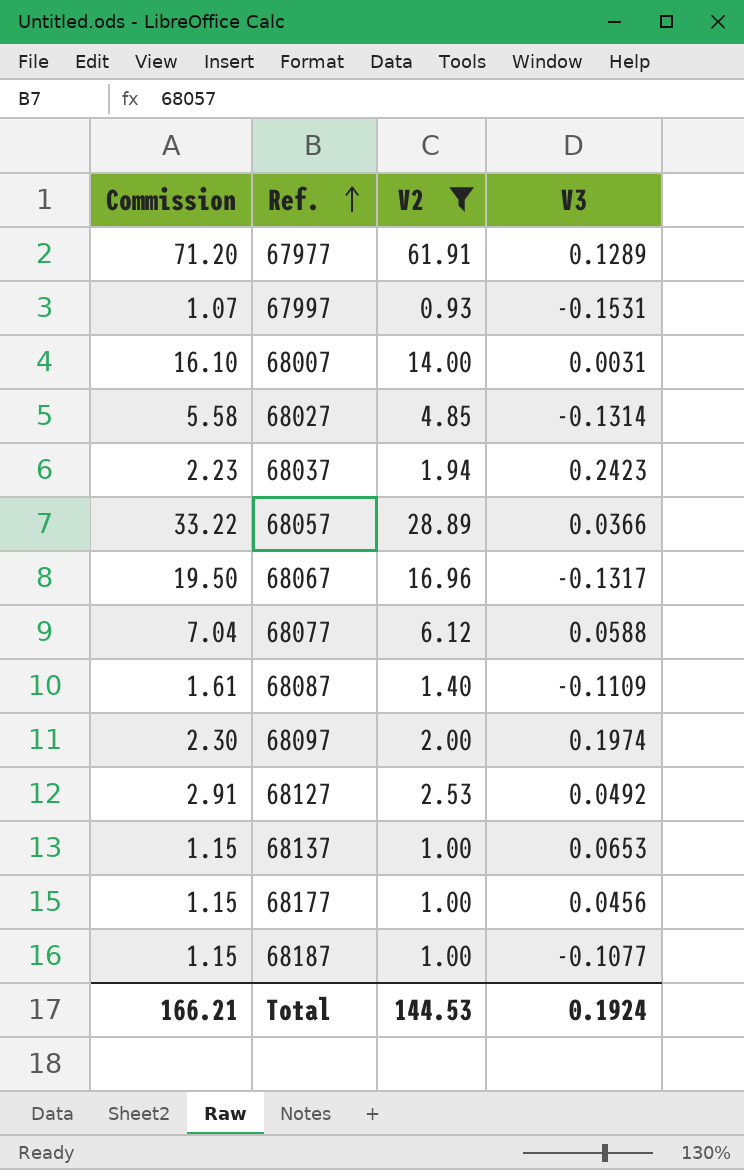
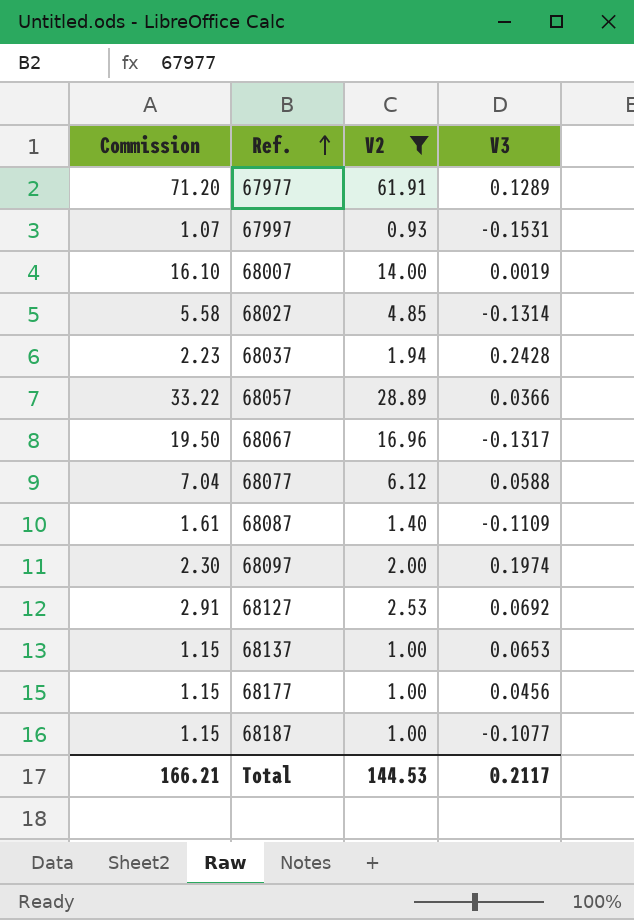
68007 | V3: 0.0031 -> 0.0019
68037 | V3: 0.2423 -> 0.2428
68127 | V3: 0.0492 -> 0.0692
Total | V3: 0.1924 -> 0.2117

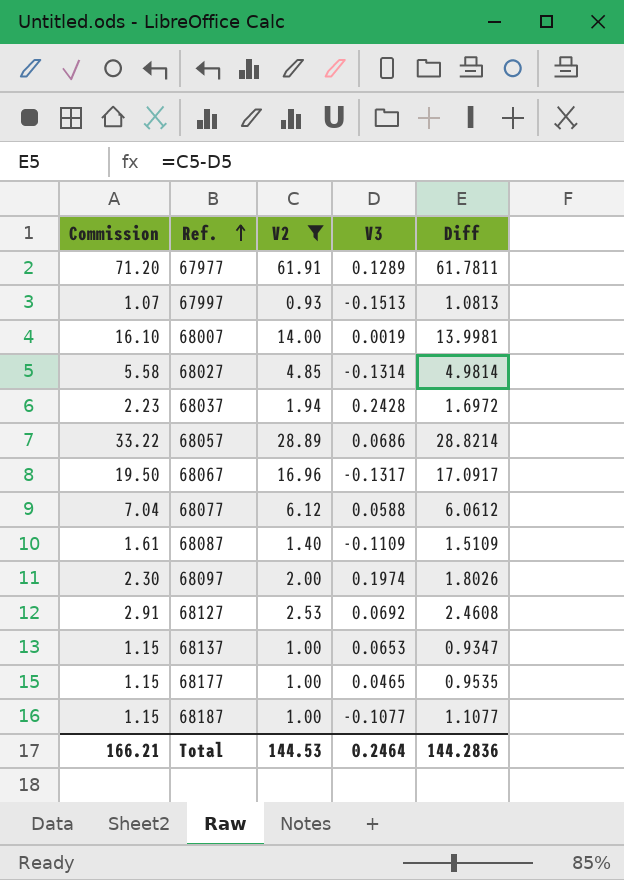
column Diff | formula: none -> [V2] - [V3]
67997 | V3: -0.1531 -> -0.1513
68057 | V3: 0.0366 -> 0.0686
68177 | V3: 0.0456 -> 0.0465
Total | V3: 0.2117 -> 0.2464

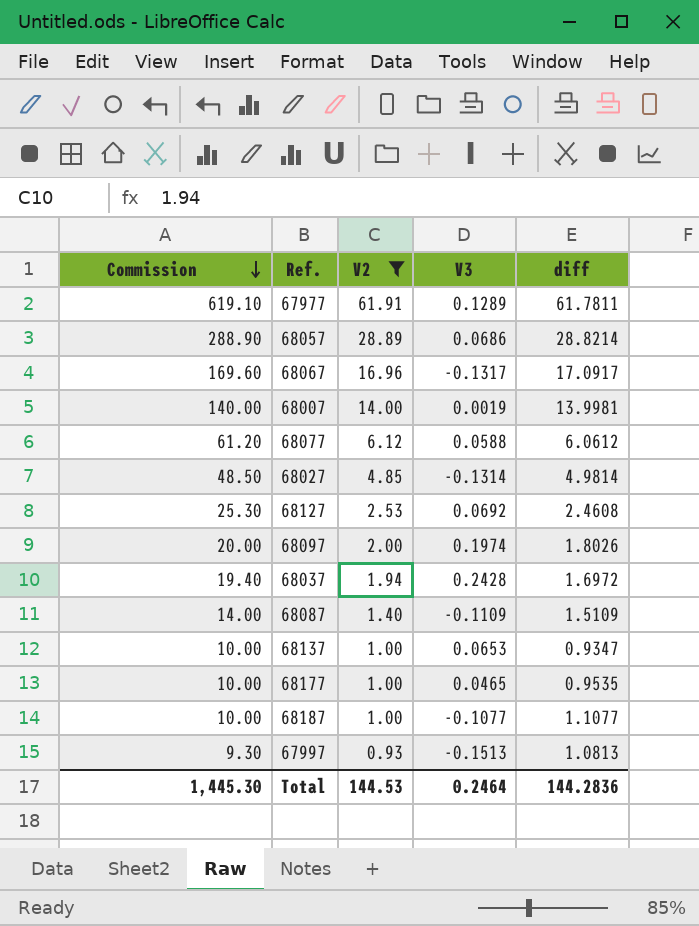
row order: Ref. ascending -> Commission descending
column Commission | formula: [V2] * 1.15 -> [V2] * 10
column name: Diff -> diff
Total | Commission: 166.21 -> 1,445.30

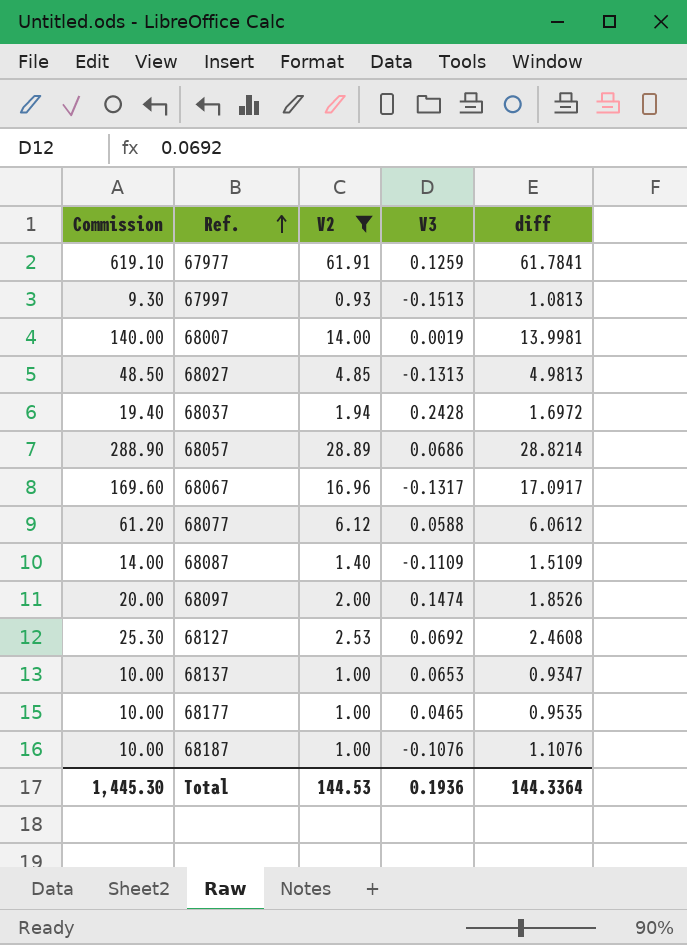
row order: Commission descending -> Ref. ascending
67977 | V3: 0.1289 -> 0.1259
67977 | diff: 61.7811 -> 61.7841
68027 | V3: -0.1314 -> -0.1313
68027 | diff: 4.9814 -> 4.9813
68097 | V3: 0.1974 -> 0.1474
68097 | diff: 1.8026 -> 1.8526
68187 | V3: -0.1077 -> -0.1076
68187 | diff: 1.1077 -> 1.1076
Total | V3: 0.2464 -> 0.1936
Total | diff: 144.2836 -> 144.3364

